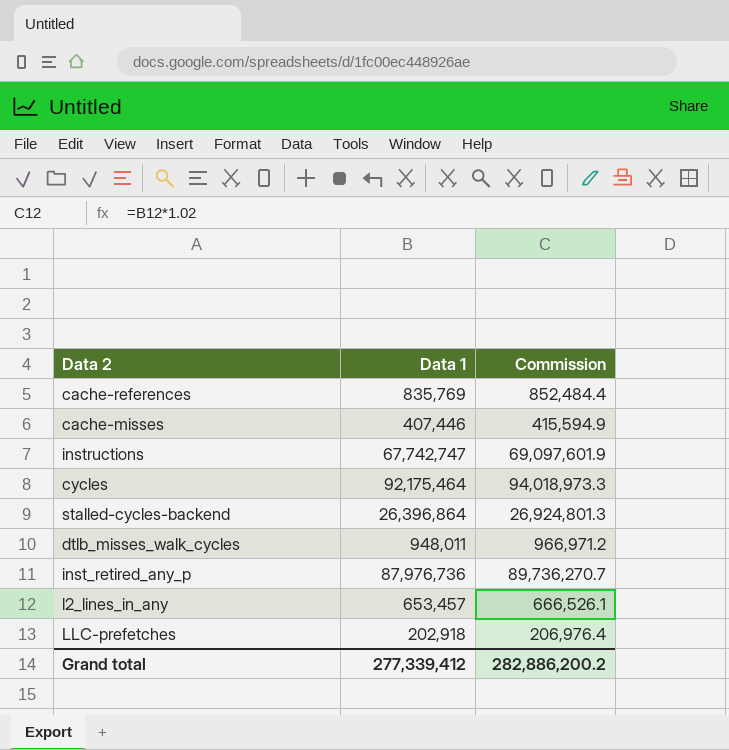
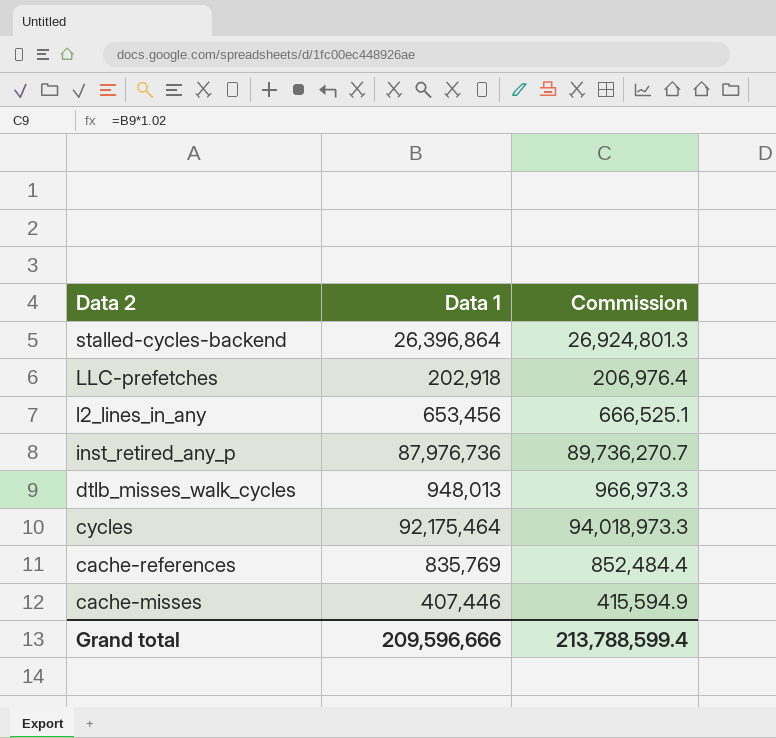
row order: none -> Data 2 descending
row instructions: 67,742,747 | 69,097,601.9 -> none
l2_lines_in_any | Data 1: 653,457 -> 653,456
l2_lines_in_any | Commission: 666,526.1 -> 666,525.1
dtlb_misses_walk_cycles | Data 1: 948,011 -> 948,013
dtlb_misses_walk_cycles | Commission: 966,971.2 -> 966,973.3
Grand total | Data 1: 277,339,412 -> 209,596,666
Grand total | Commission: 282,886,200.2 -> 213,788,599.4

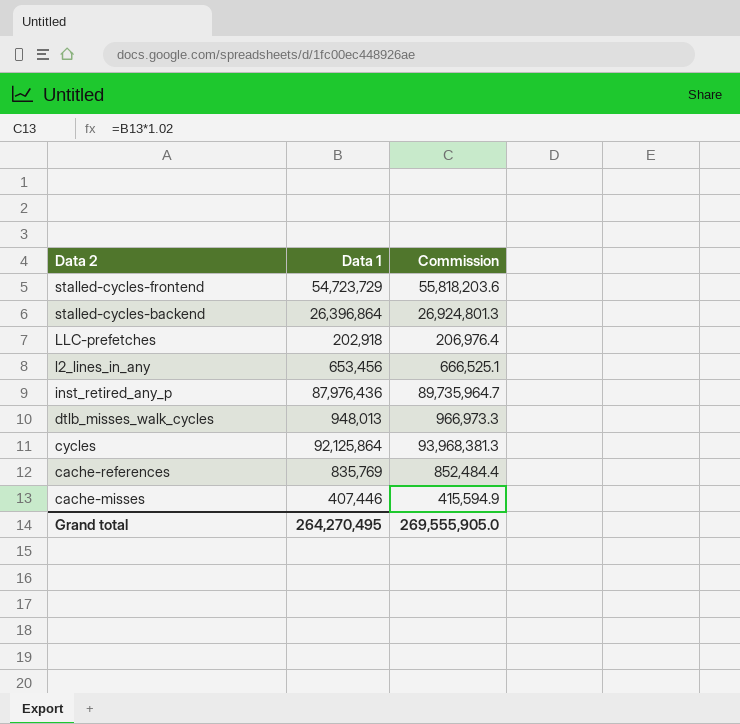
row stalled-cycles-frontend: none -> 54,723,729 | 55,818,203.6
inst_retired_any_p | Data 1: 87,976,736 -> 87,976,436
inst_retired_any_p | Commission: 89,736,270.7 -> 89,735,964.7
cycles | Data 1: 92,175,464 -> 92,125,864
cycles | Commission: 94,018,973.3 -> 93,968,381.3
Grand total | Data 1: 209,596,666 -> 264,270,495
Grand total | Commission: 213,788,599.4 -> 269,555,905.0

